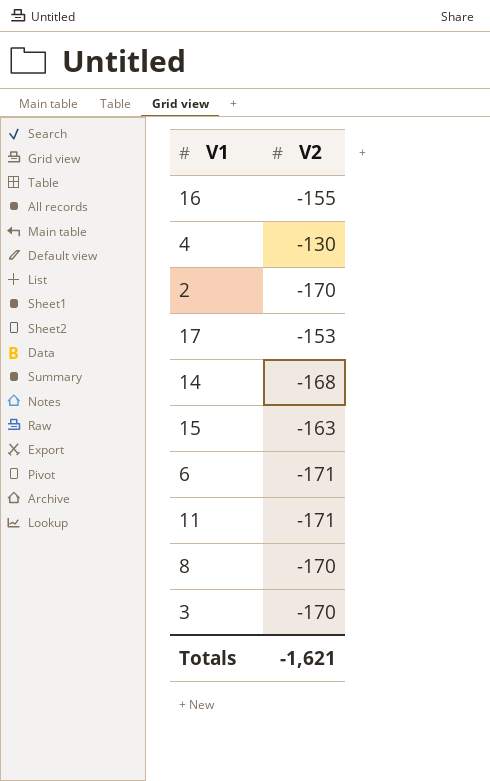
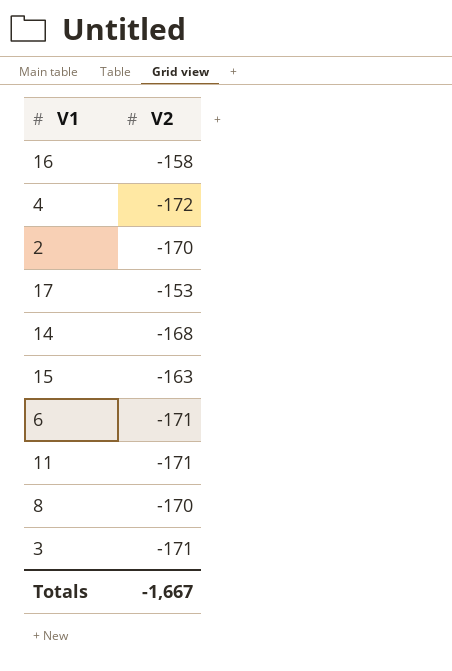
16 | V2: -155 -> -158
4 | V2: -130 -> -172
3 | V2: -170 -> -171
Totals | V2: -1,621 -> -1,667

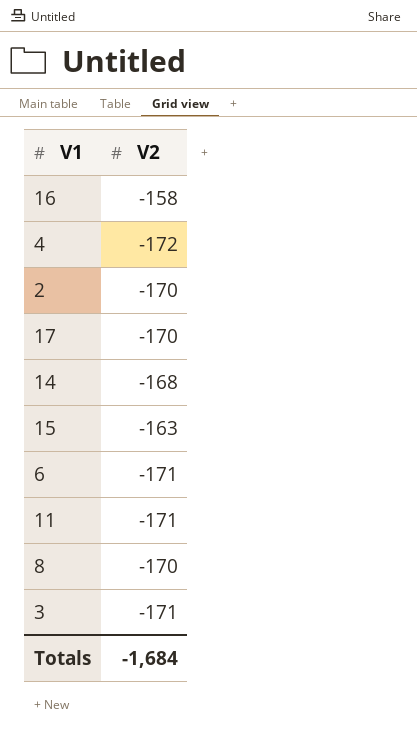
17 | V2: -153 -> -170
Totals | V2: -1,667 -> -1,684

